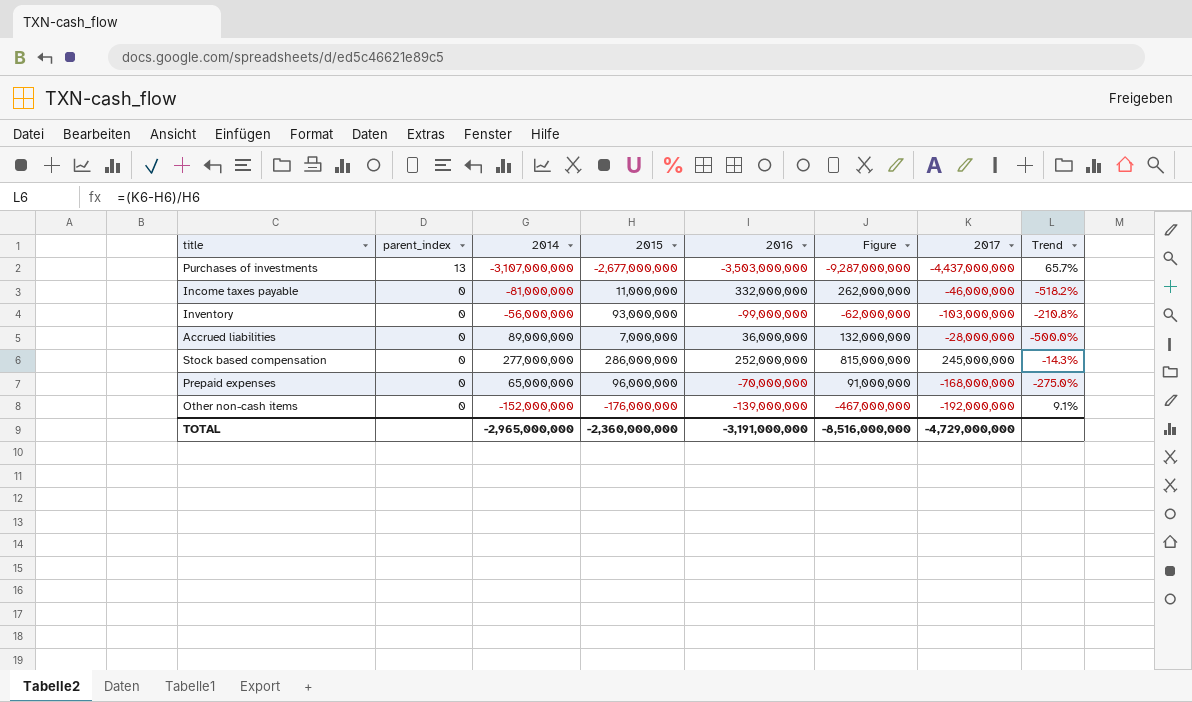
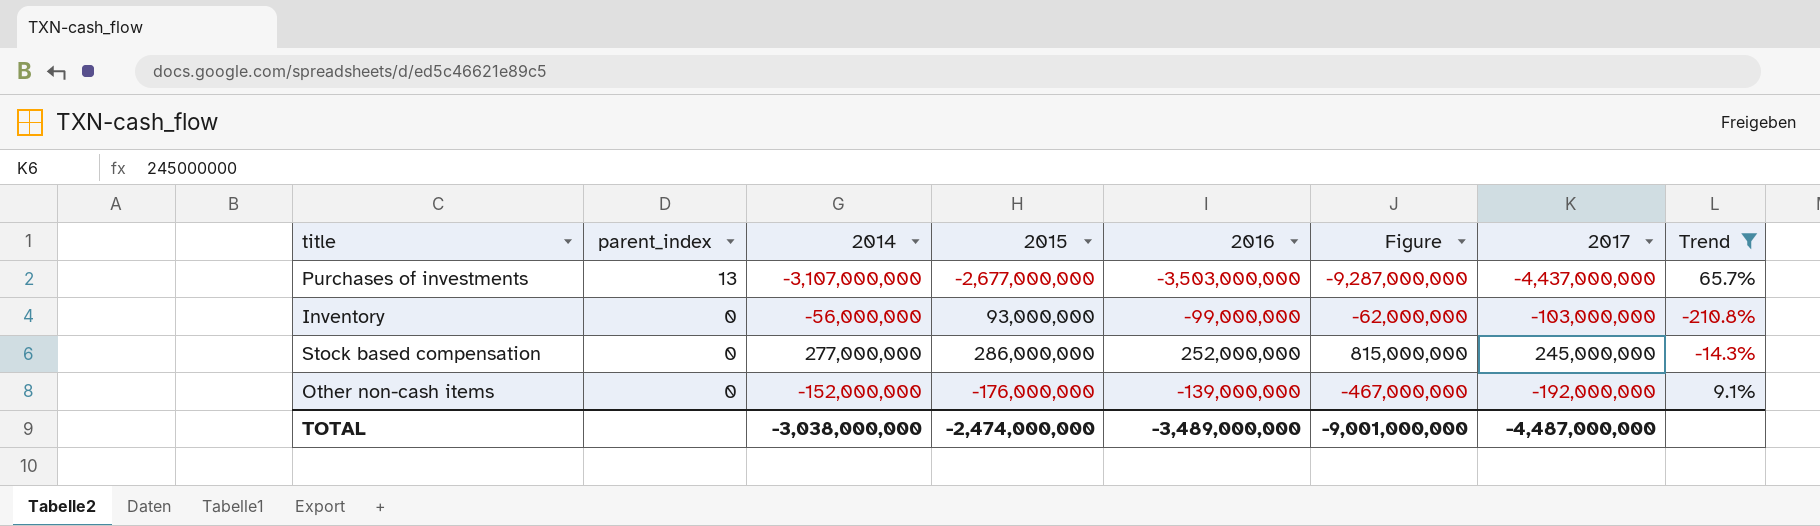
filter: none -> Trend >= -210.8%
TOTAL | 2014: -2,965,000,000 -> -3,038,000,000
TOTAL | 2015: -2,360,000,000 -> -2,474,000,000
TOTAL | 2016: -3,191,000,000 -> -3,489,000,000
TOTAL | Figure: -8,516,000,000 -> -9,001,000,000
TOTAL | 2017: -4,729,000,000 -> -4,487,000,000

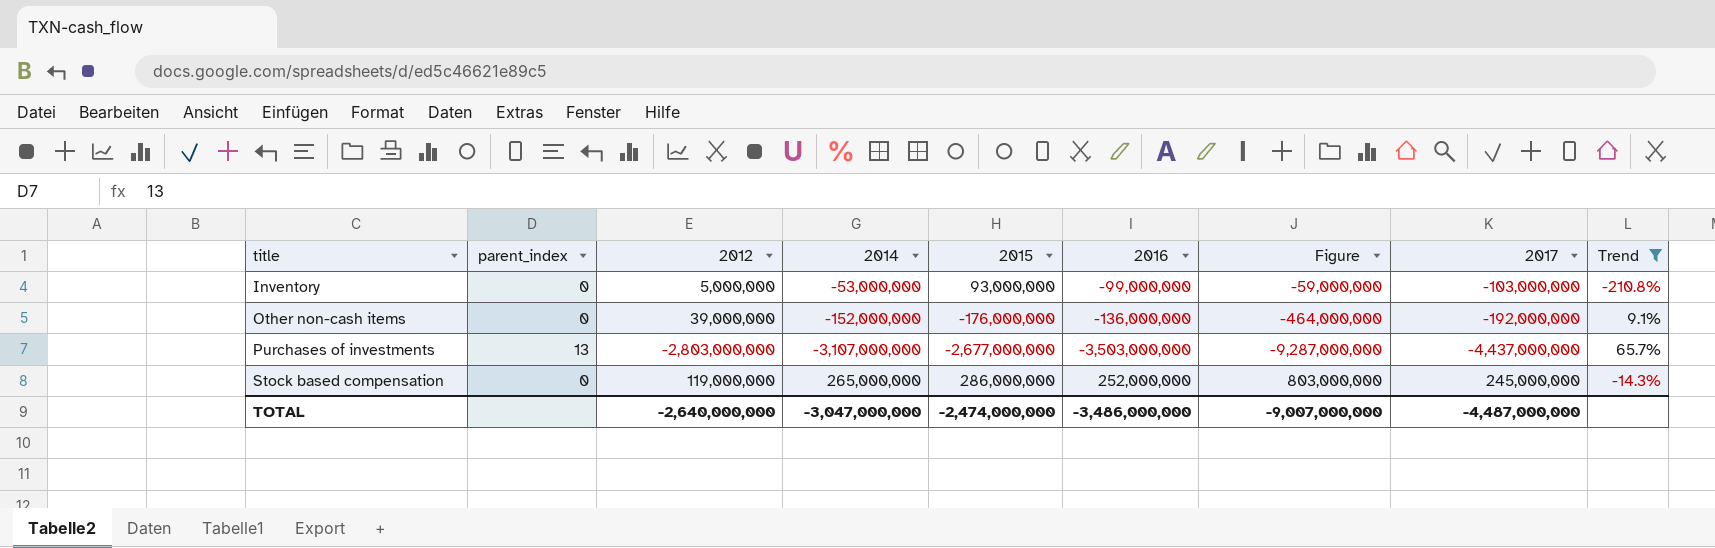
row order: parent_index descending -> title ascending
column 2012 | position: none -> 3
Inventory | 2014: -56,000,000 -> -53,000,000
Inventory | Figure: -62,000,000 -> -59,000,000
Other non-cash items | 2016: -139,000,000 -> -136,000,000
Other non-cash items | Figure: -467,000,000 -> -464,000,000
Stock based compensation | 2014: 277,000,000 -> 265,000,000
Stock based compensation | Figure: 815,000,000 -> 803,000,000
TOTAL | 2014: -3,038,000,000 -> -3,047,000,000
TOTAL | 2016: -3,489,000,000 -> -3,486,000,000
TOTAL | Figure: -9,001,000,000 -> -9,007,000,000

